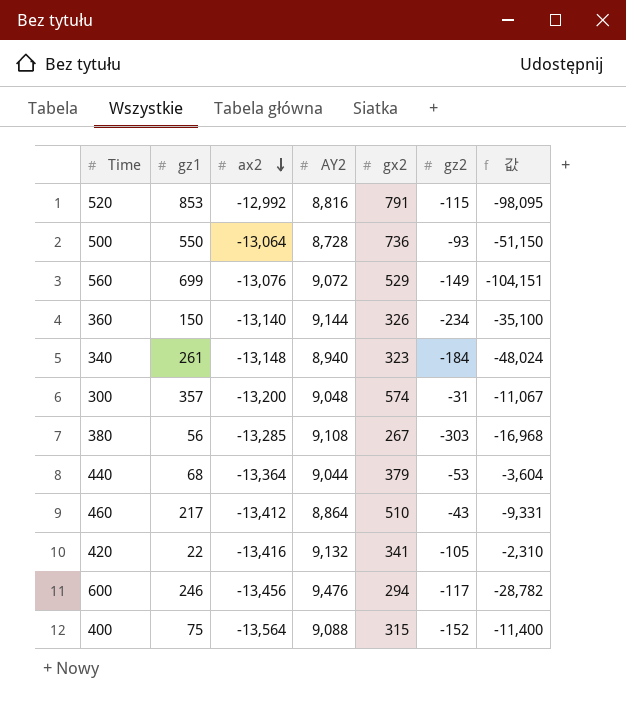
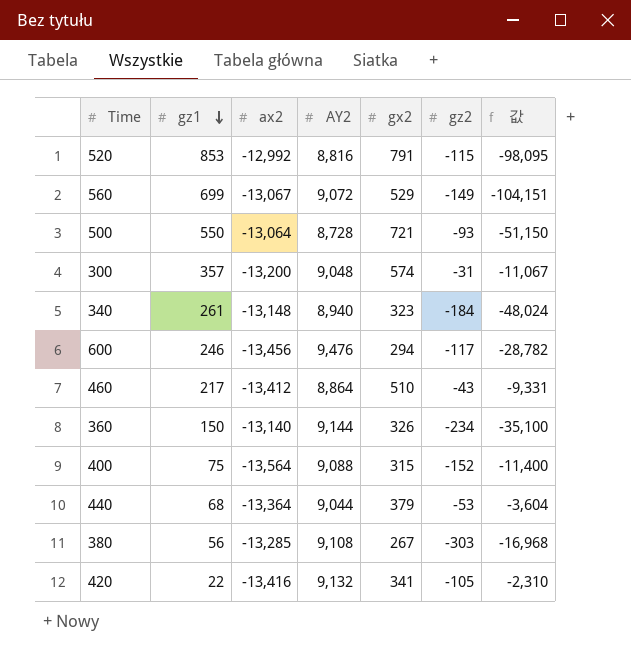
row order: ax2 descending -> gz1 descending
560 | ax2: -13,076 -> -13,067
500 | gx2: 736 -> 721

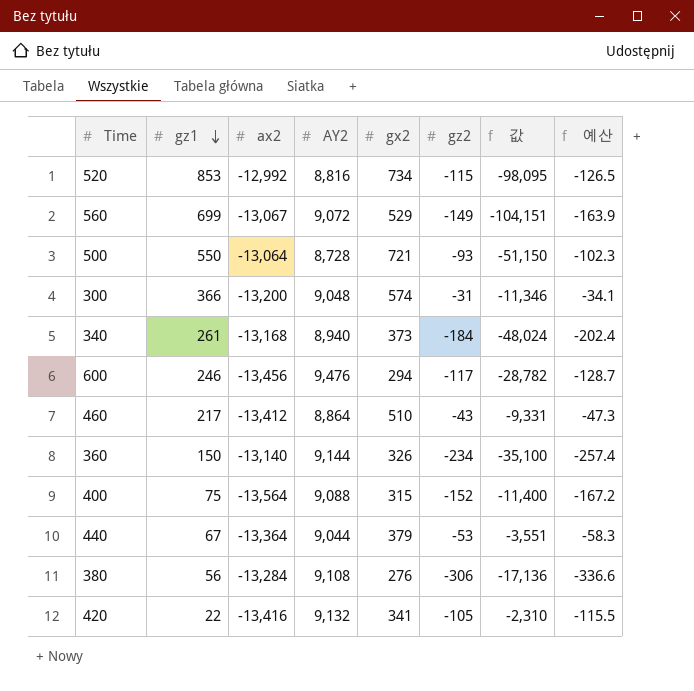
column 예산 | formula: none -> [gz2] * 1.1
520 | gx2: 791 -> 734
300 | gz1: 357 -> 366
300 | 값: -11,067 -> -11,346
340 | ax2: -13,148 -> -13,168
340 | gx2: 323 -> 373
440 | gz1: 68 -> 67
440 | 값: -3,604 -> -3,551
380 | ax2: -13,285 -> -13,284
380 | gx2: 267 -> 276
380 | gz2: -303 -> -306
380 | 값: -16,968 -> -17,136

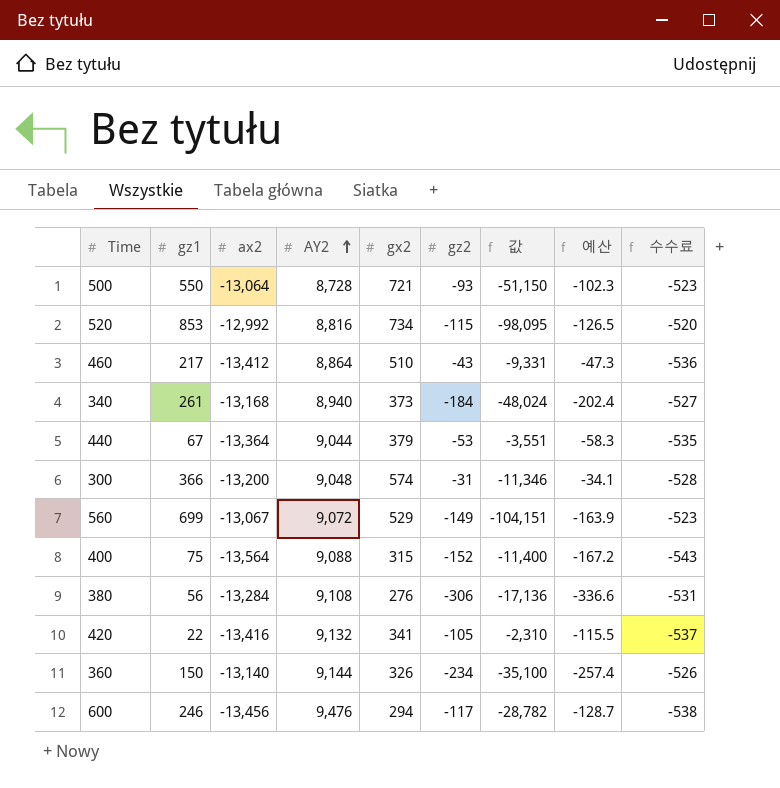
row order: gz1 descending -> AY2 ascending
column 수수료 | formula: none -> [ax2] * 0.04

